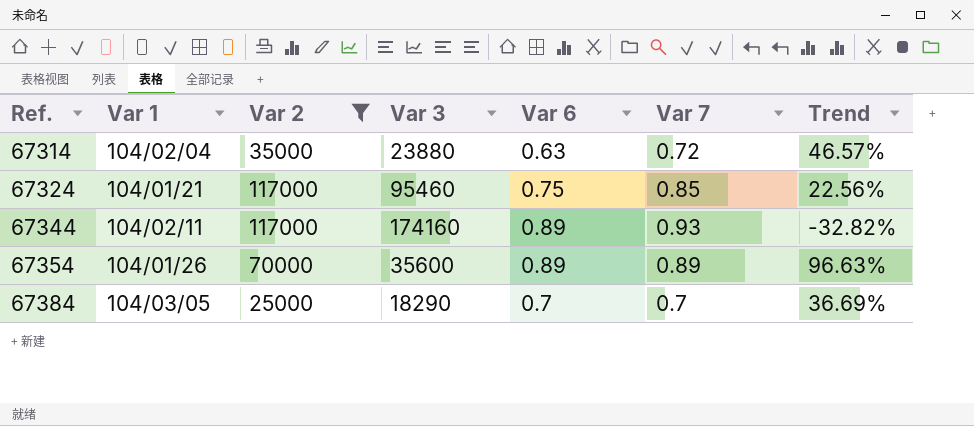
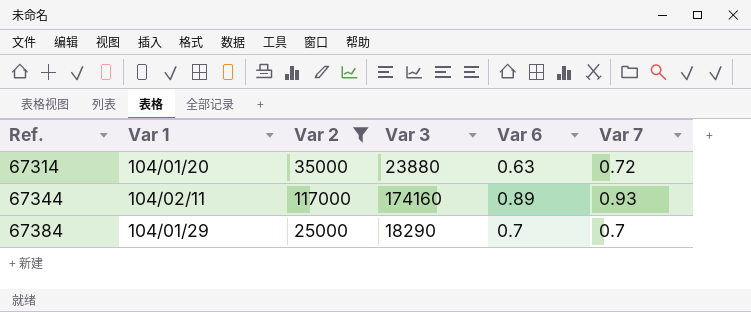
column Trend | formula: ([Var 2] - [Var 3]) / [Var 3] -> none
row 67324: 104/01/21 | 117000 | 95460 | 0.75 | 0.85 | 22.56% -> none
row 67354: 104/01/26 | 70000 | 35600 | 0.89 | 0.89 | 96.63% -> none
67314 | Var 1: 104/02/04 -> 104/01/20
67384 | Var 1: 104/03/05 -> 104/01/29

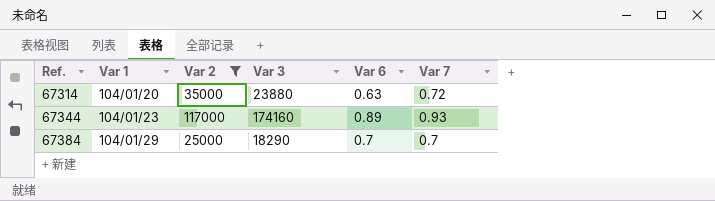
67344 | Var 1: 104/02/11 -> 104/01/23

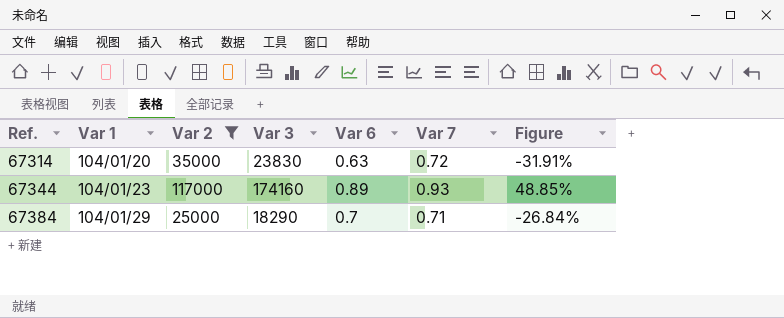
column Figure | formula: none -> ([Var 3] - [Var 2]) / [Var 2]
67314 | Var 3: 23880 -> 23830
67384 | Var 7: 0.7 -> 0.71

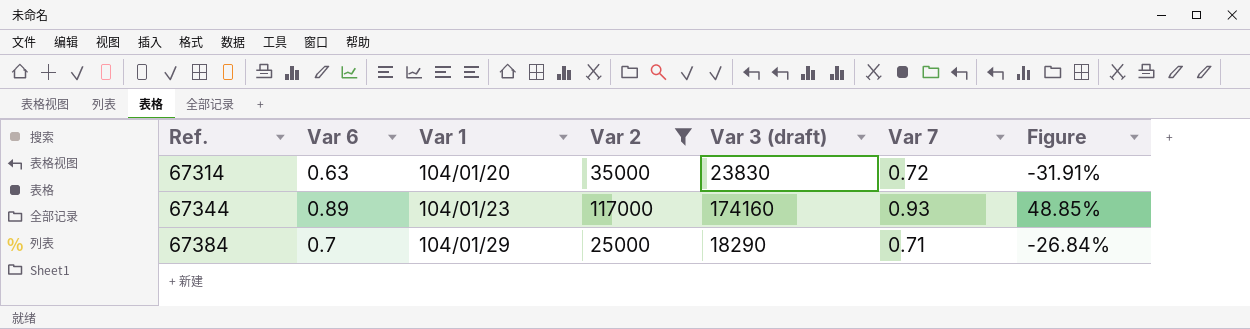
column Var 6 | position: 5 -> 2
column name: Var 3 -> Var 3 (draft)

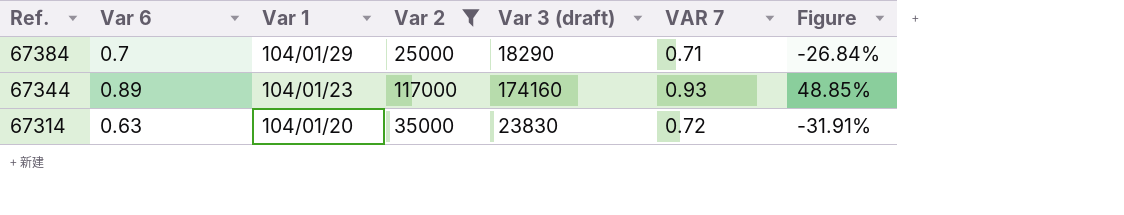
row order: Ref. ascending -> Ref. descending
column name: Var 7 -> VAR 7

